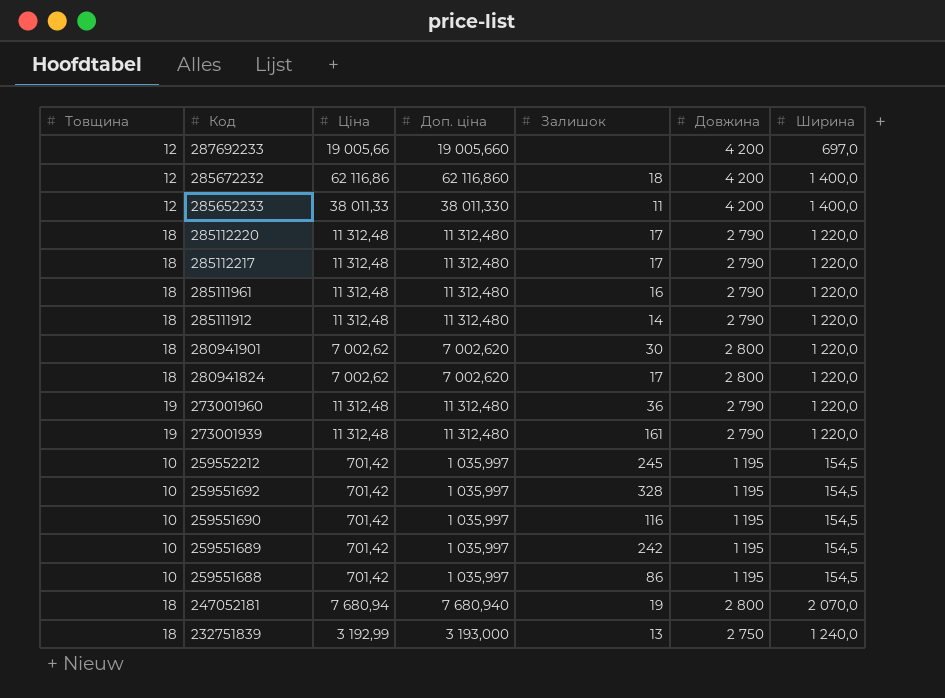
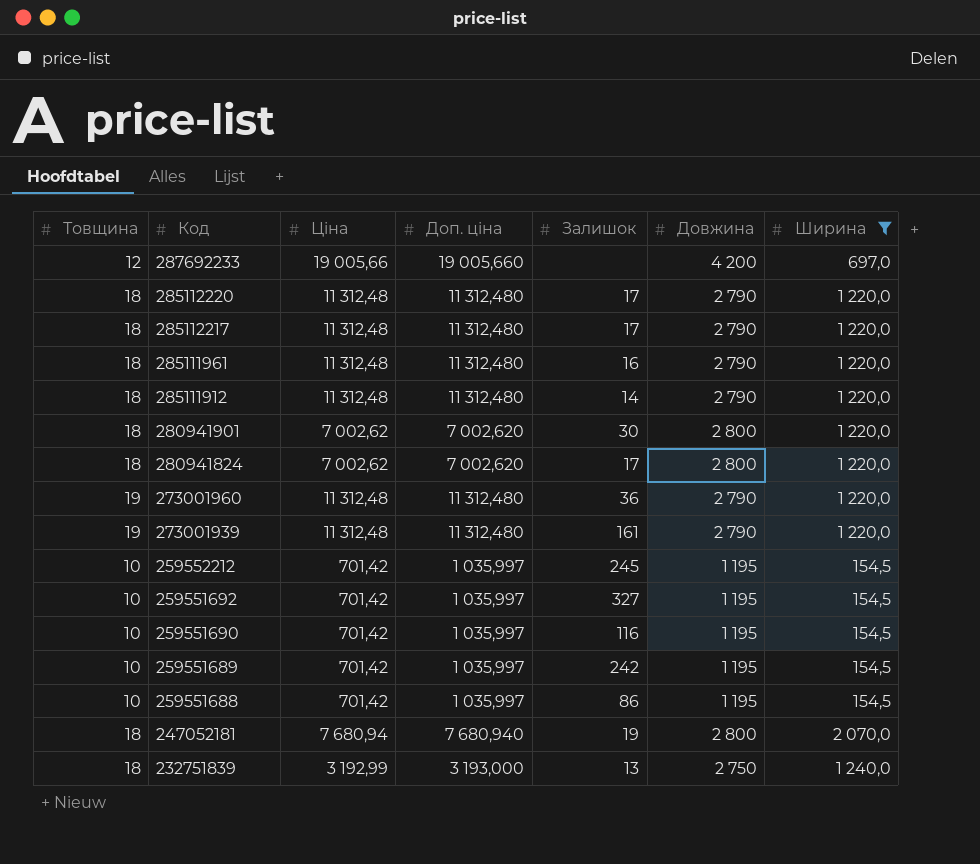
filter: none -> Ширина != 1 400,0
259551692 | Залишок: 328 -> 327

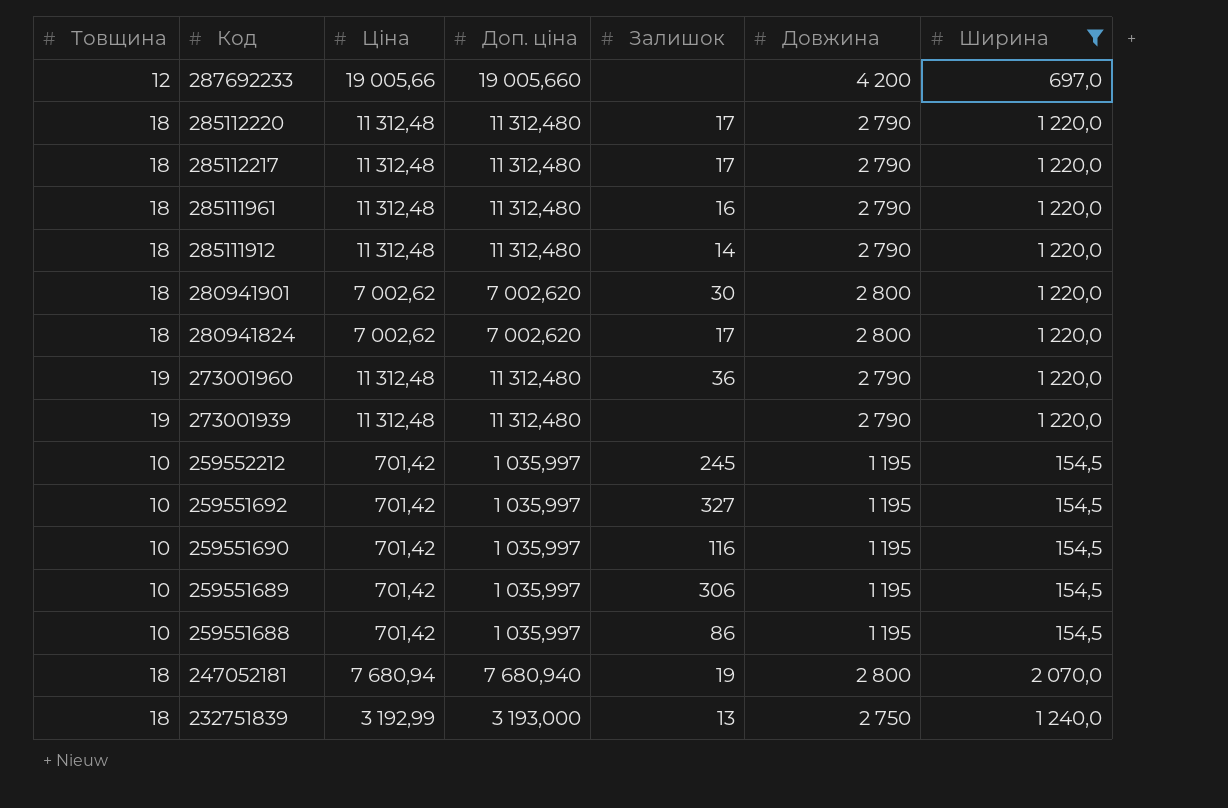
273001939 | Залишок: 161 -> none
259551689 | Залишок: 242 -> 306

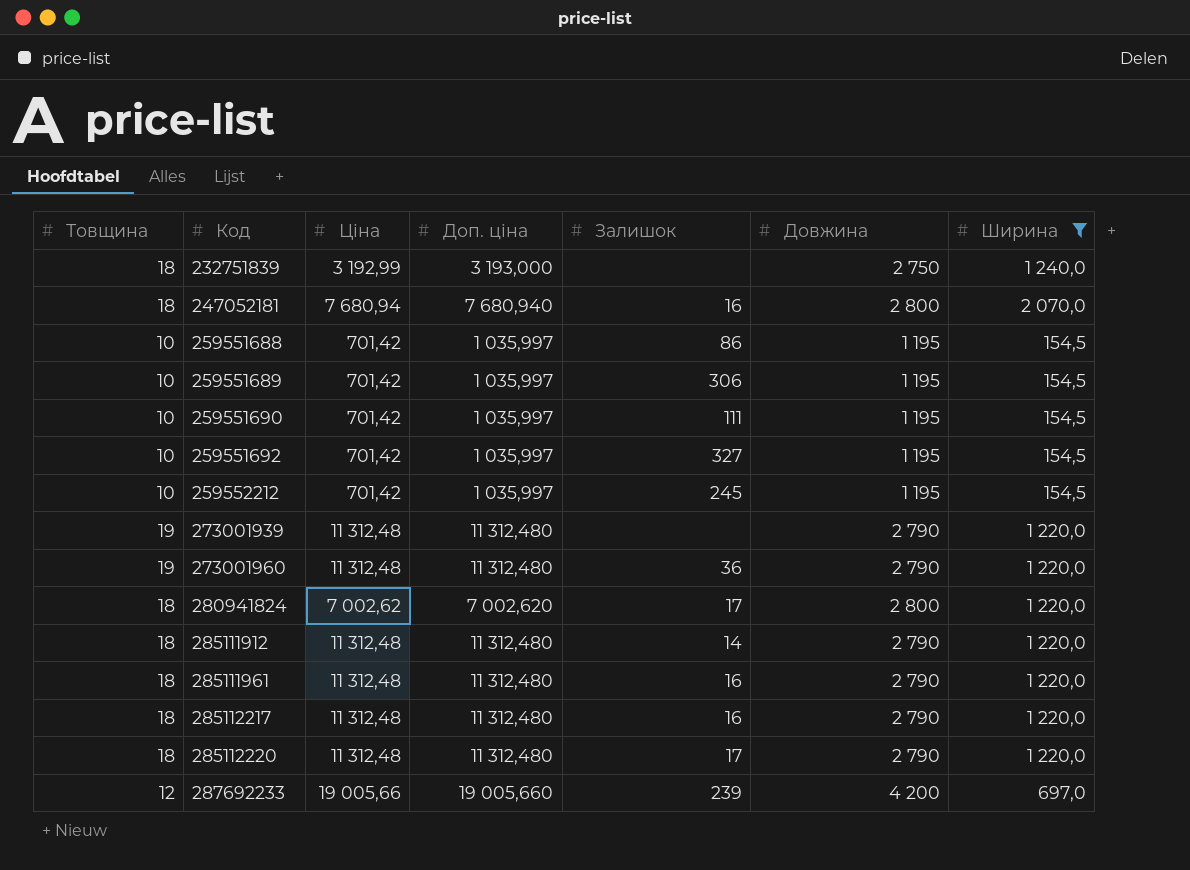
row order: Код descending -> Код ascending
row 280941901: 18 | 7 002,62 | 7 002,620 | 30 | 2 800 | 1 220,0 -> none
232751839 | Залишок: 13 -> none
247052181 | Залишок: 19 -> 16
259551690 | Залишок: 116 -> 111
285112217 | Залишок: 17 -> 16
287692233 | Залишок: none -> 239

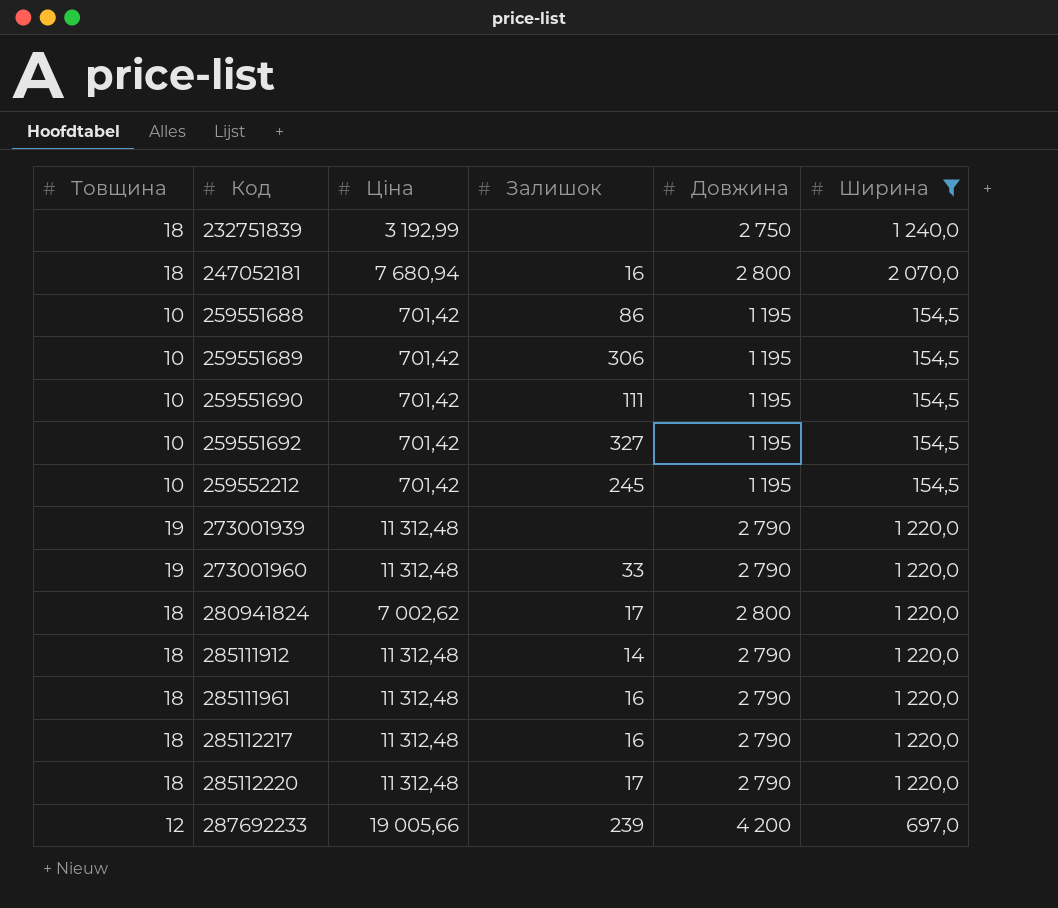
column Доп. ціна | position: 4 -> none
273001960 | Залишок: 36 -> 33

